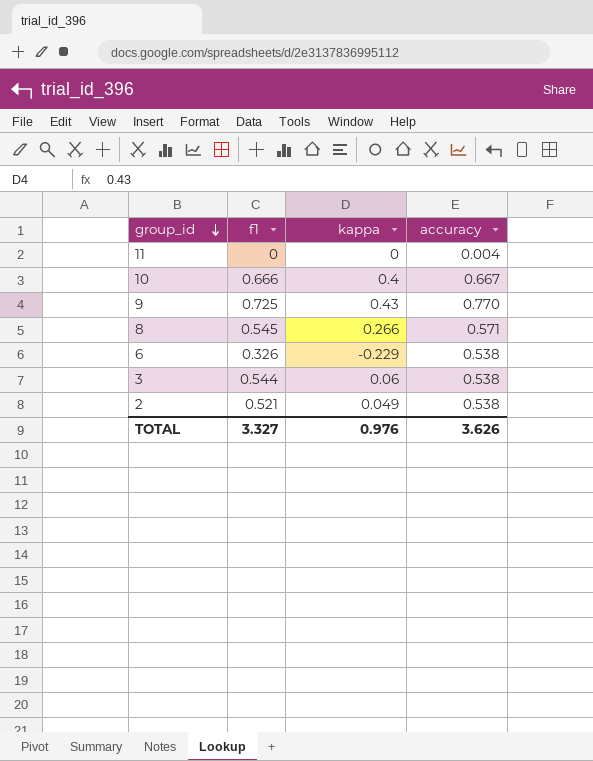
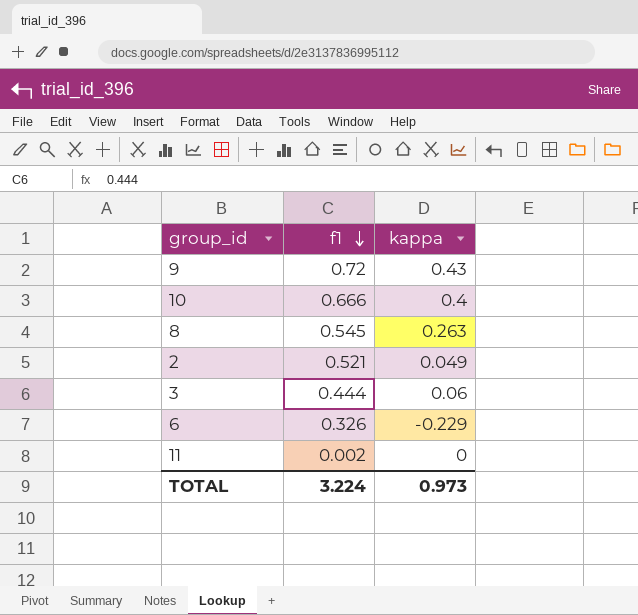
row order: group_id descending -> f1 descending
column accuracy | position: 4 -> none
9 | f1: 0.725 -> 0.72
8 | kappa: 0.266 -> 0.263
3 | f1: 0.544 -> 0.444
11 | f1: 0 -> 0.002
TOTAL | f1: 3.327 -> 3.224
TOTAL | kappa: 0.976 -> 0.973

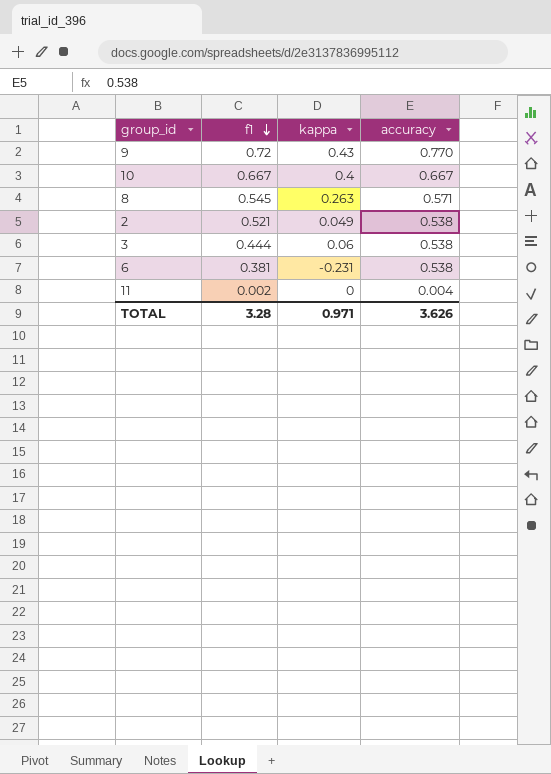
column accuracy | position: none -> 4
10 | f1: 0.666 -> 0.667
6 | f1: 0.326 -> 0.381
6 | kappa: -0.229 -> -0.231
TOTAL | f1: 3.224 -> 3.28
TOTAL | kappa: 0.973 -> 0.971

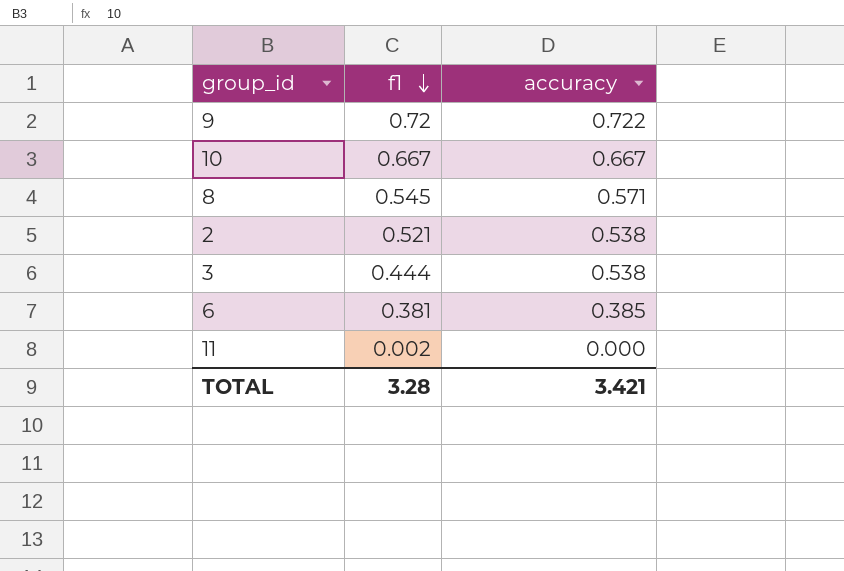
column kappa | position: 3 -> none
9 | accuracy: 0.770 -> 0.722
6 | accuracy: 0.538 -> 0.385
11 | accuracy: 0.004 -> 0.000
TOTAL | accuracy: 3.626 -> 3.421

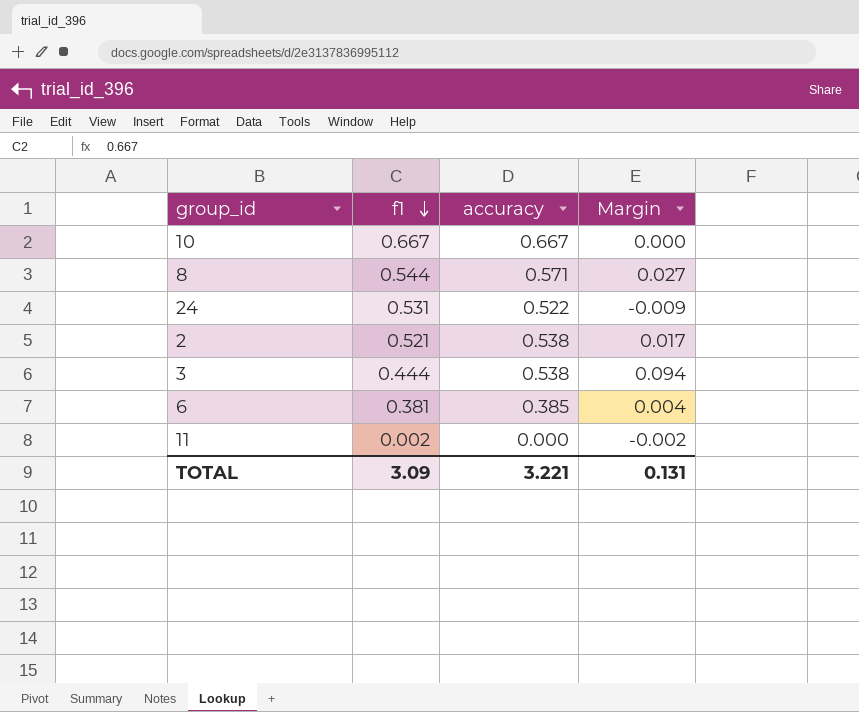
column Margin | formula: none -> [accuracy] - [f1]
row 9: 0.72 | 0.722 -> none
8 | f1: 0.545 -> 0.544
row 24: none -> 0.531 | 0.522 | -0.009
TOTAL | f1: 3.28 -> 3.09
TOTAL | accuracy: 3.421 -> 3.221

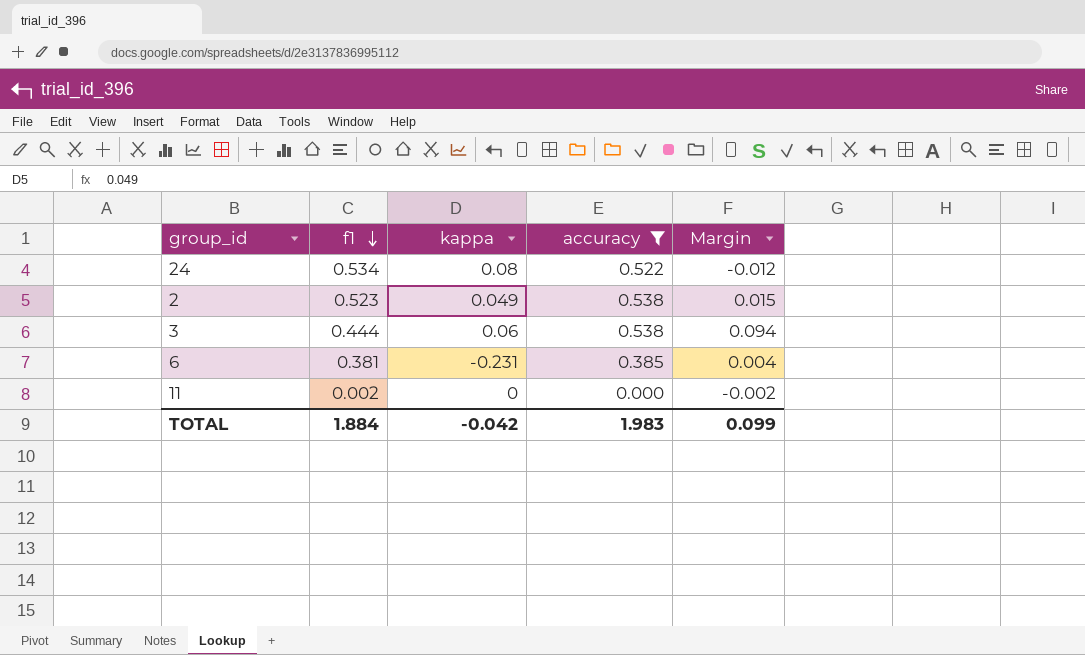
filter: none -> accuracy <= 0.538
column kappa | position: none -> 3
24 | f1: 0.531 -> 0.534
24 | Margin: -0.009 -> -0.012
2 | f1: 0.521 -> 0.523
2 | Margin: 0.017 -> 0.015
TOTAL | f1: 3.09 -> 1.884
TOTAL | accuracy: 3.221 -> 1.983
TOTAL | Margin: 0.131 -> 0.099

